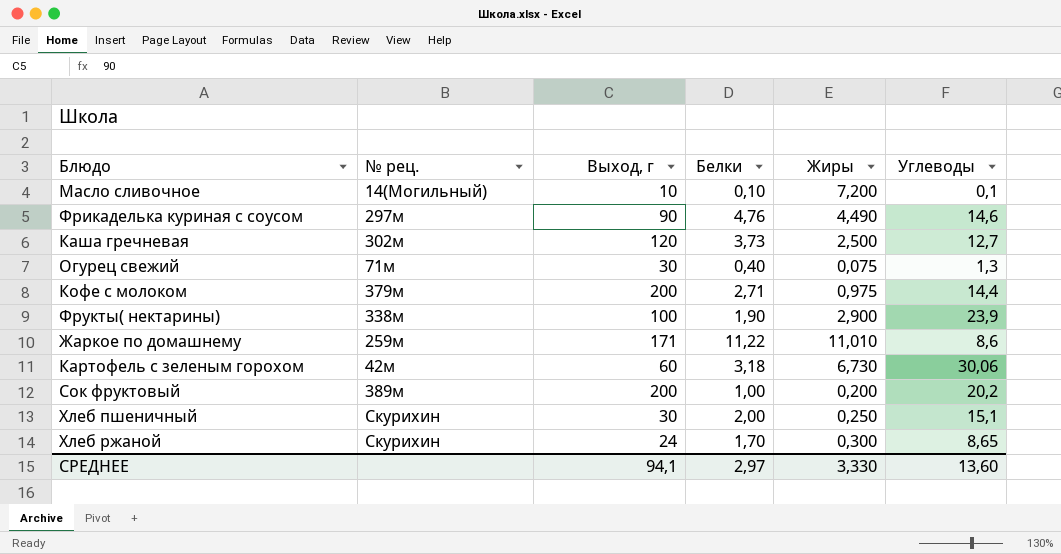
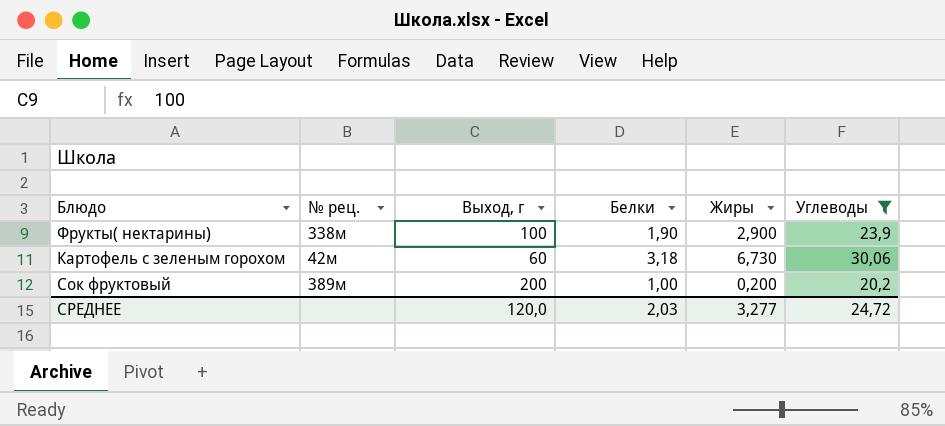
filter: none -> Углеводы >= 20,2
СРЕДНЕЕ | Выход, г: 94,1 -> 120,0
СРЕДНЕЕ | Белки: 2,97 -> 2,03
СРЕДНЕЕ | Жиры: 3,330 -> 3,277
СРЕДНЕЕ | Углеводы: 13,60 -> 24,72

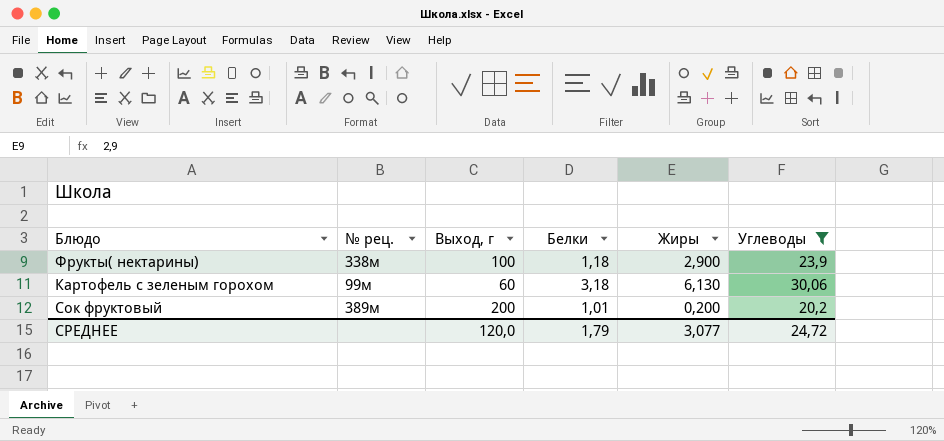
Фрукты( нектарины) | Белки: 1,90 -> 1,18
Картофель с зеленым горохом | № рец.: 42м -> 99м
Картофель с зеленым горохом | Жиры: 6,730 -> 6,130
Сок фруктовый | Белки: 1,00 -> 1,01
СРЕДНЕЕ | Белки: 2,03 -> 1,79
СРЕДНЕЕ | Жиры: 3,277 -> 3,077

